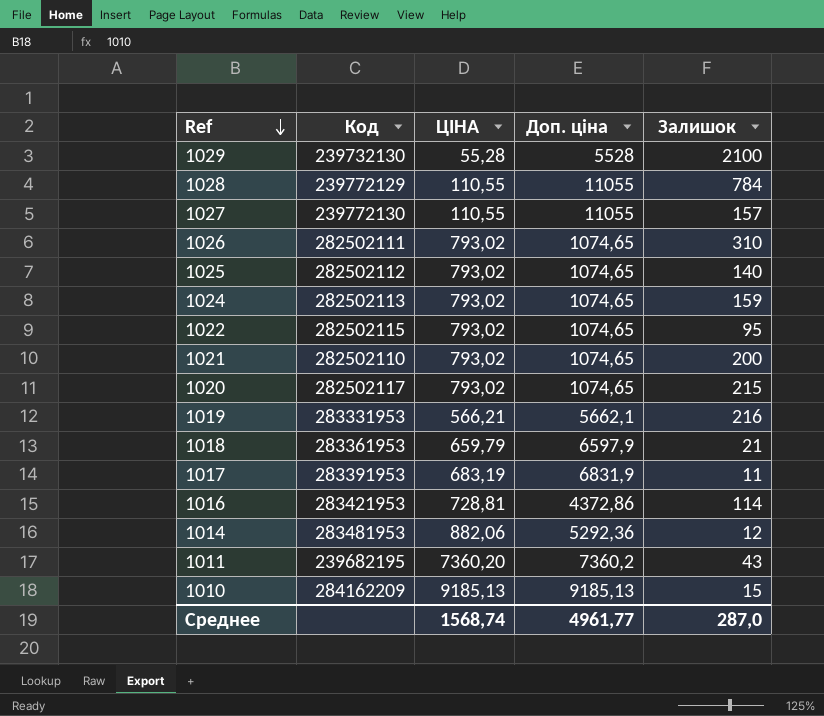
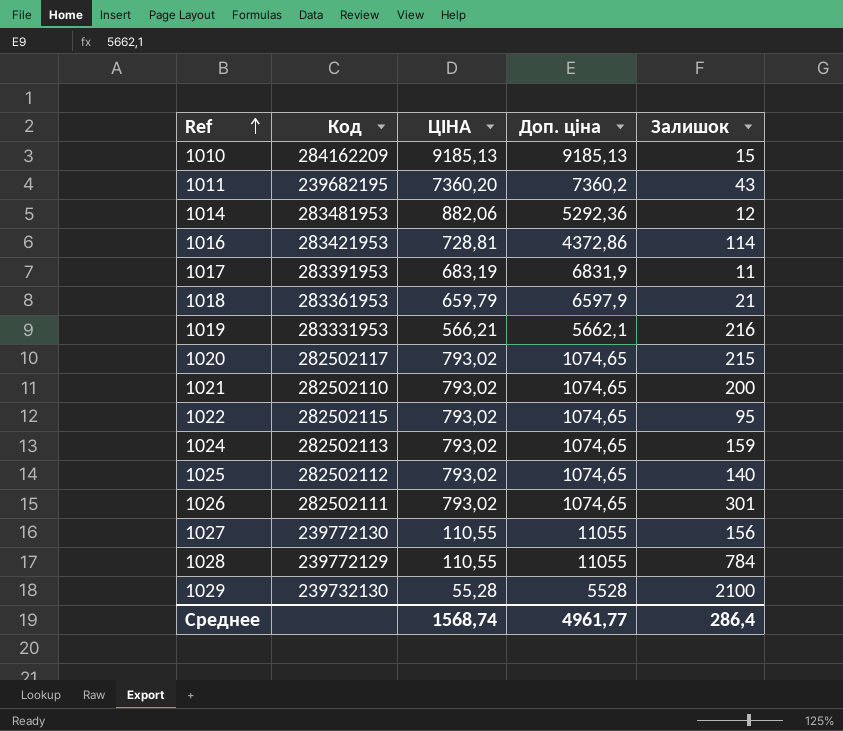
row order: Ref descending -> Ref ascending
1026 | Залишок: 310 -> 301
1027 | Залишок: 157 -> 156
Среднее | Залишок: 287,0 -> 286,4

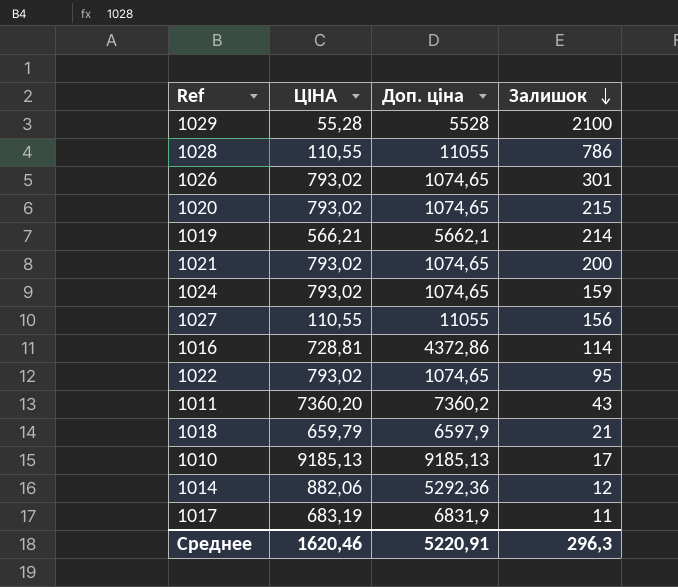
row order: Ref ascending -> Залишок descending
column Код | position: 2 -> none
row 1025: 282502112 | 793,02 | 1074,65 | 140 -> none
1028 | Залишок: 784 -> 786
1019 | Залишок: 216 -> 214
1010 | Залишок: 15 -> 17
Среднее | ЦІНА: 1568,74 -> 1620,46
Среднее | Доп. ціна: 4961,77 -> 5220,91
Среднее | Залишок: 286,4 -> 296,3

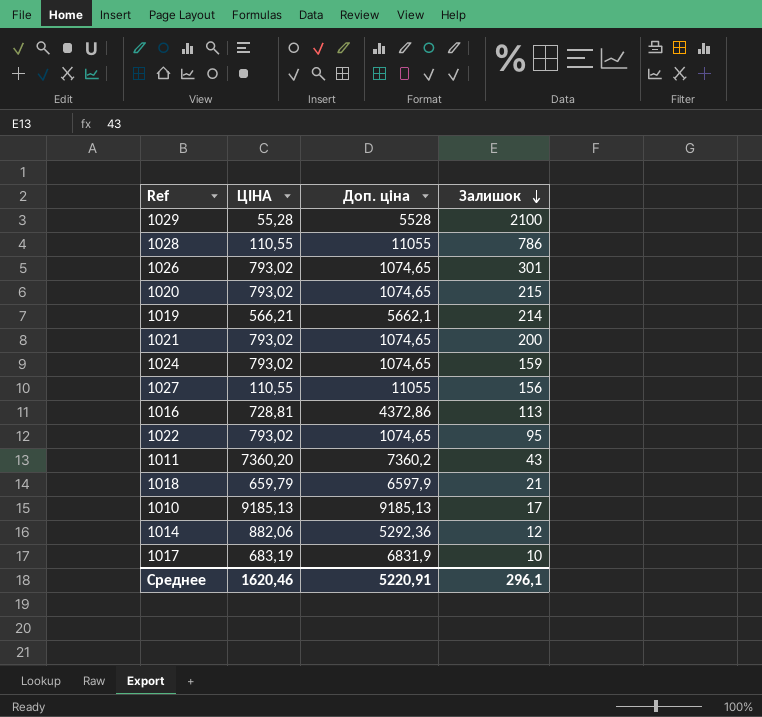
1016 | Залишок: 114 -> 113
1017 | Залишок: 11 -> 10
Среднее | Залишок: 296,3 -> 296,1

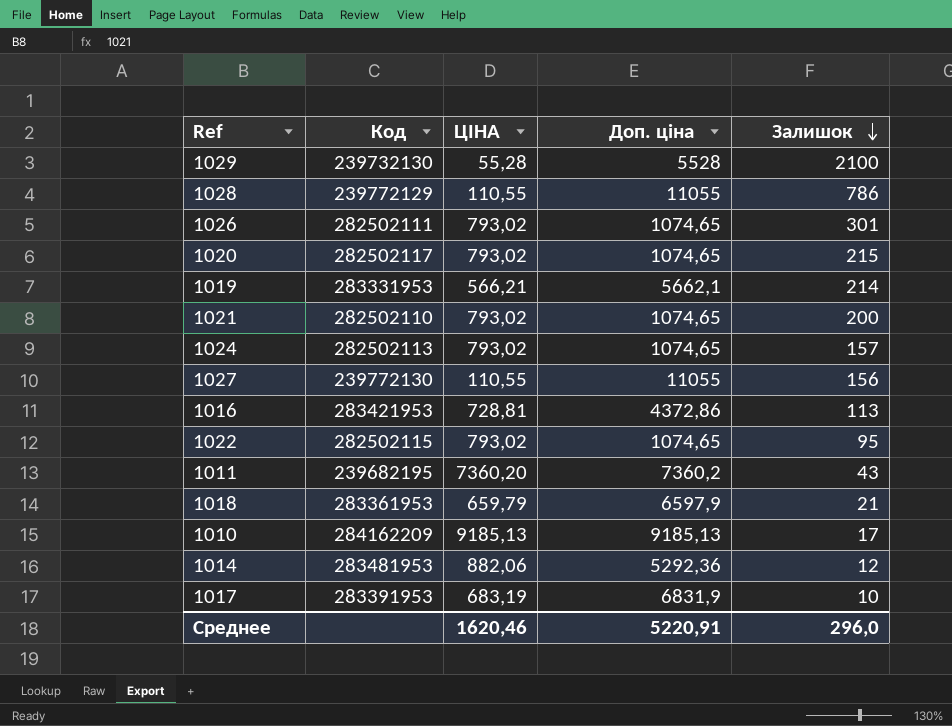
column Код | position: none -> 2
1024 | Залишок: 159 -> 157
Среднее | Залишок: 296,1 -> 296,0

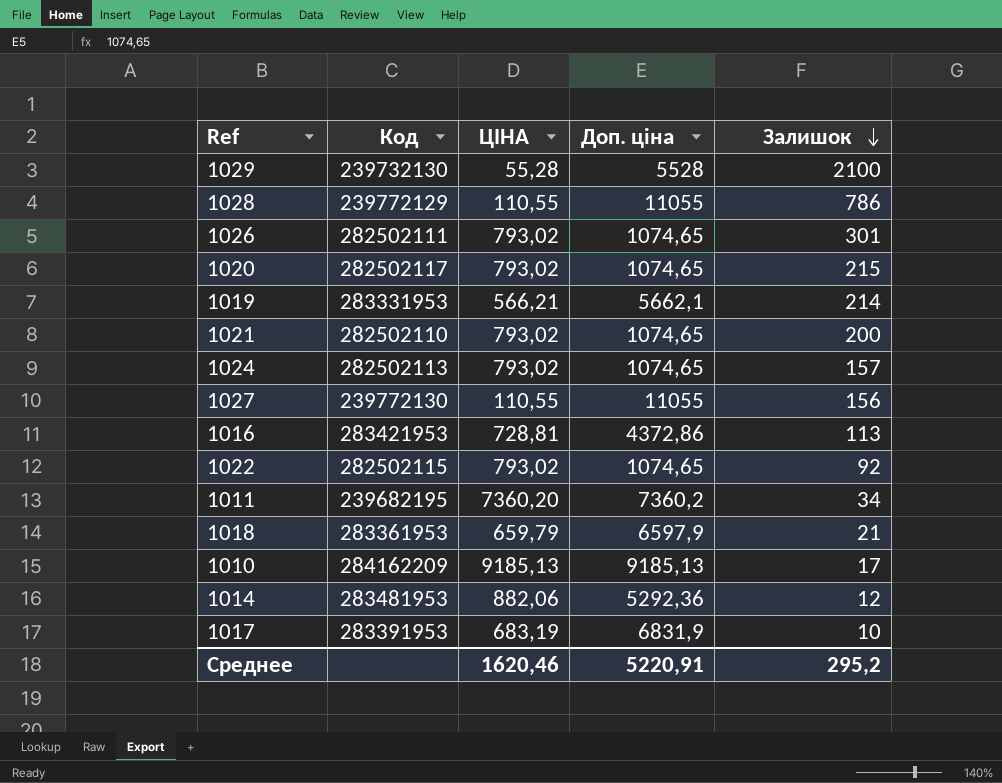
1022 | Залишок: 95 -> 92
1011 | Залишок: 43 -> 34
Среднее | Залишок: 296,0 -> 295,2

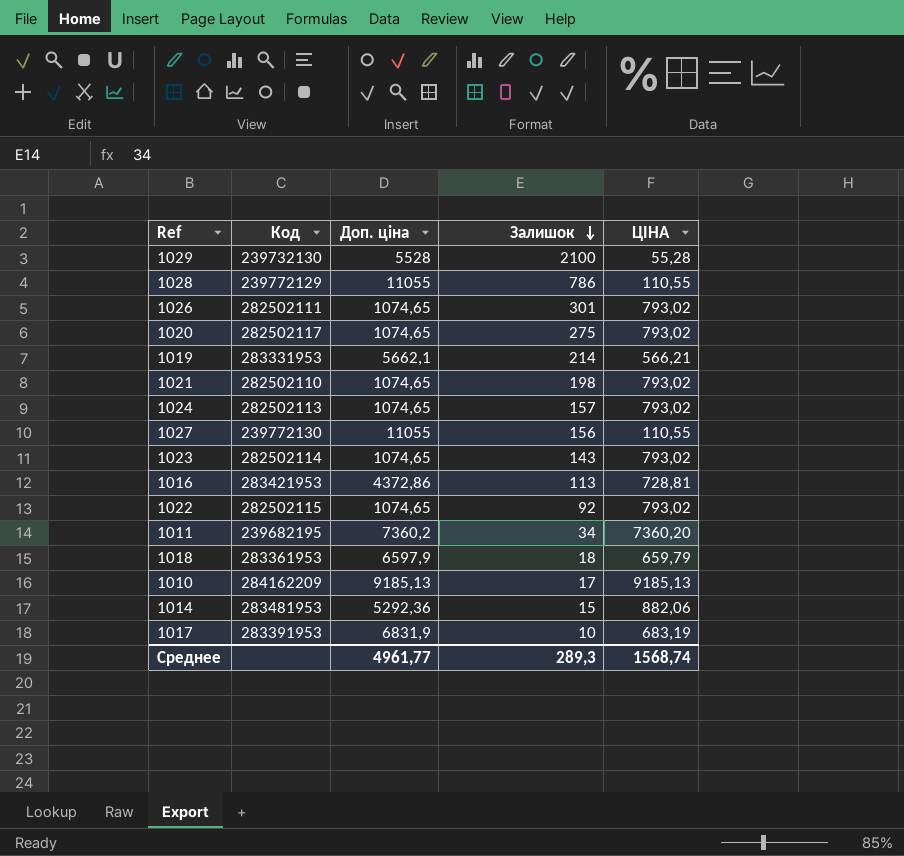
column ЦІНА | position: 3 -> 5
1020 | Залишок: 215 -> 275
1021 | Залишок: 200 -> 198
row 1023: none -> 282502114 | 1074,65 | 143 | 793,02
1018 | Залишок: 21 -> 18
1014 | Залишок: 12 -> 15
Среднее | Доп. ціна: 5220,91 -> 4961,77
Среднее | Залишок: 295,2 -> 289,3
Среднее | ЦІНА: 1620,46 -> 1568,74

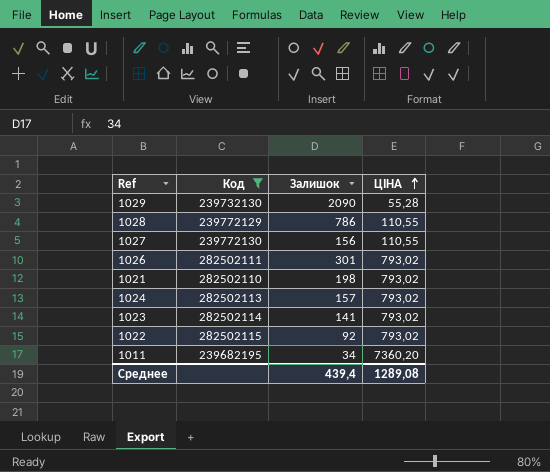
filter: none -> Код <= 282502115
row order: Залишок descending -> ЦІНА ascending
column Доп. ціна | position: 3 -> none
1029 | Залишок: 2100 -> 2090
1023 | Залишок: 143 -> 141
Среднее | Залишок: 289,3 -> 439,4
Среднее | ЦІНА: 1568,74 -> 1289,08

